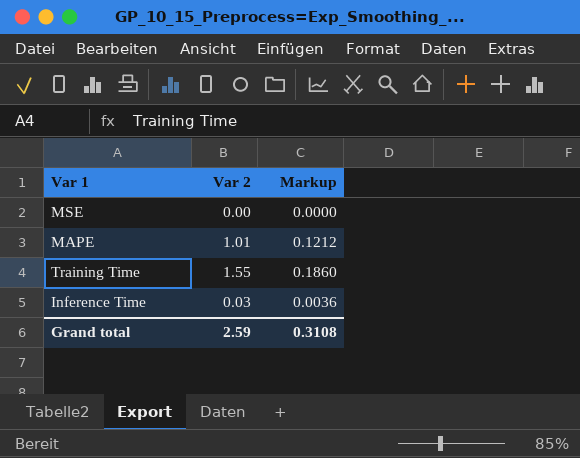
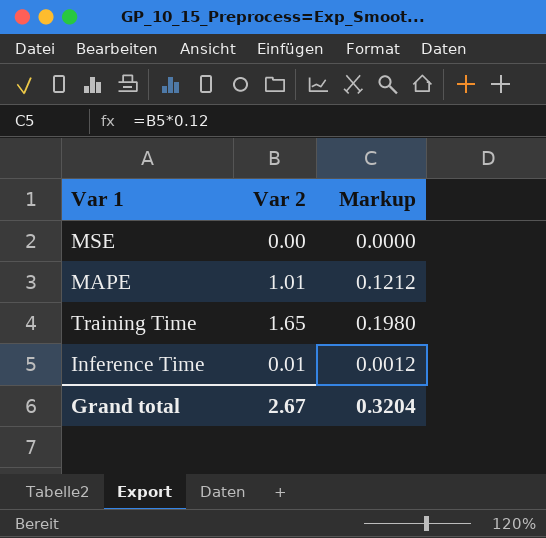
Training Time | Var 2: 1.55 -> 1.65
Training Time | Markup: 0.1860 -> 0.1980
Inference Time | Var 2: 0.03 -> 0.01
Inference Time | Markup: 0.0036 -> 0.0012
Grand total | Var 2: 2.59 -> 2.67
Grand total | Markup: 0.3108 -> 0.3204

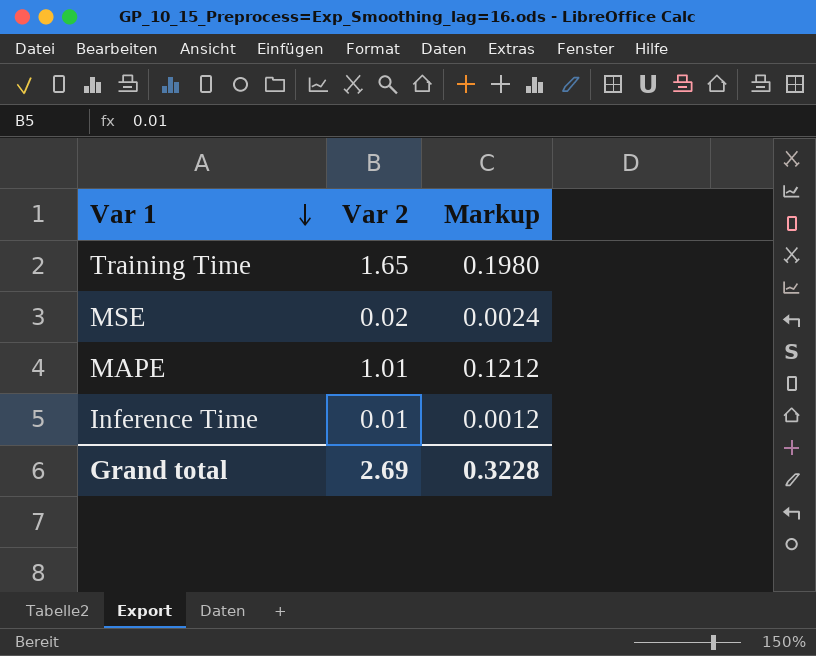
row order: none -> Var 1 descending
MSE | Var 2: 0.00 -> 0.02
MSE | Markup: 0.0000 -> 0.0024
Grand total | Var 2: 2.67 -> 2.69
Grand total | Markup: 0.3204 -> 0.3228

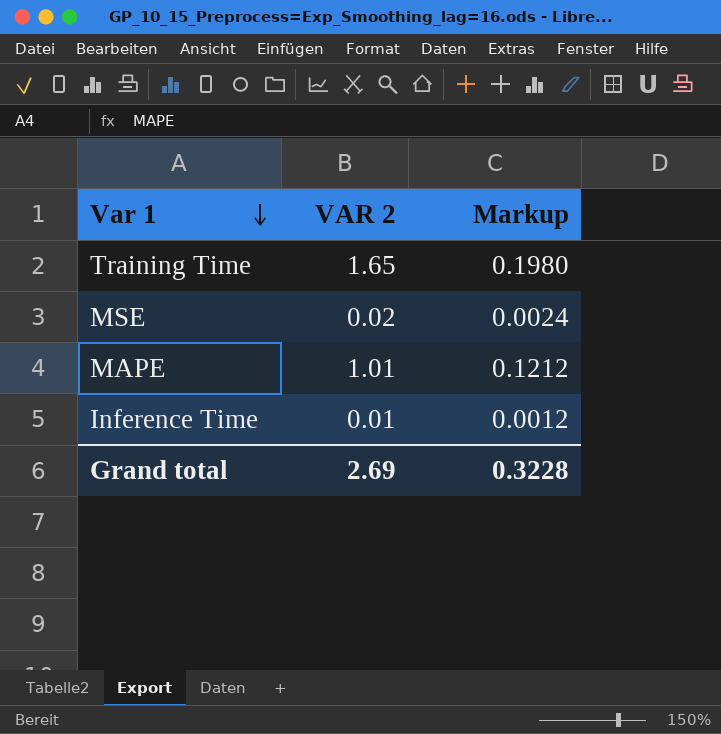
column name: Var 2 -> VAR 2

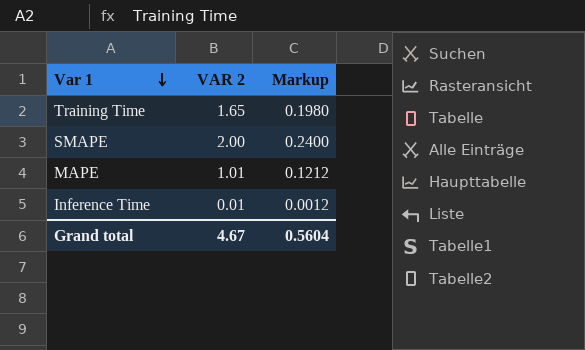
row MSE: 0.02 | 0.0024 -> none
row SMAPE: none -> 2.00 | 0.2400
Grand total | VAR 2: 2.69 -> 4.67
Grand total | Markup: 0.3228 -> 0.5604

